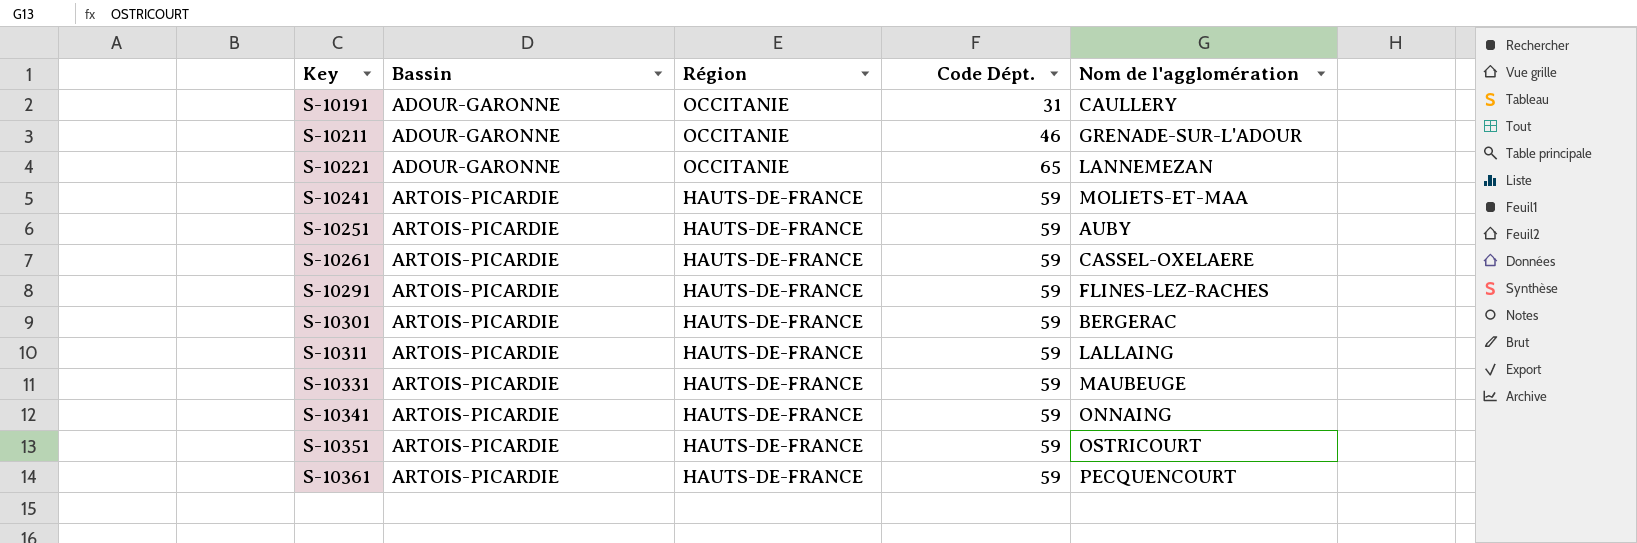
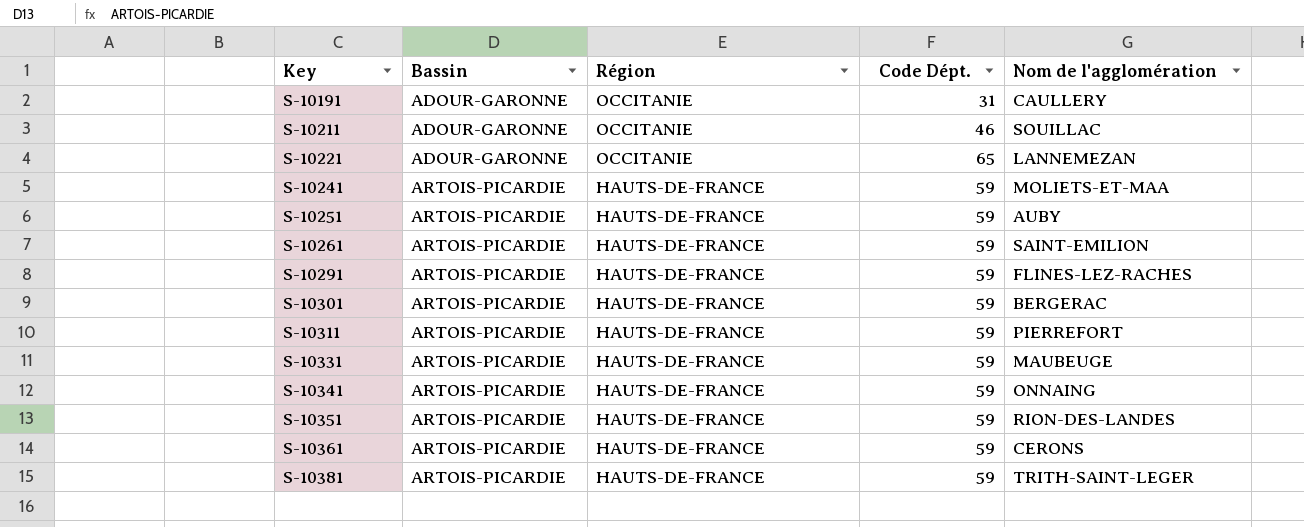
S-10211 | Nom de l'agglomération: GRENADE-SUR-L'ADOUR -> SOUILLAC
S-10261 | Nom de l'agglomération: CASSEL-OXELAERE -> SAINT-EMILION
S-10311 | Nom de l'agglomération: LALLAING -> PIERREFORT
S-10351 | Nom de l'agglomération: OSTRICOURT -> RION-DES-LANDES
S-10361 | Nom de l'agglomération: PECQUENCOURT -> CERONS
row S-10381: none -> ARTOIS-PICARDIE | HAUTS-DE-FRANCE | 59 | TRITH-SAINT-LEGER

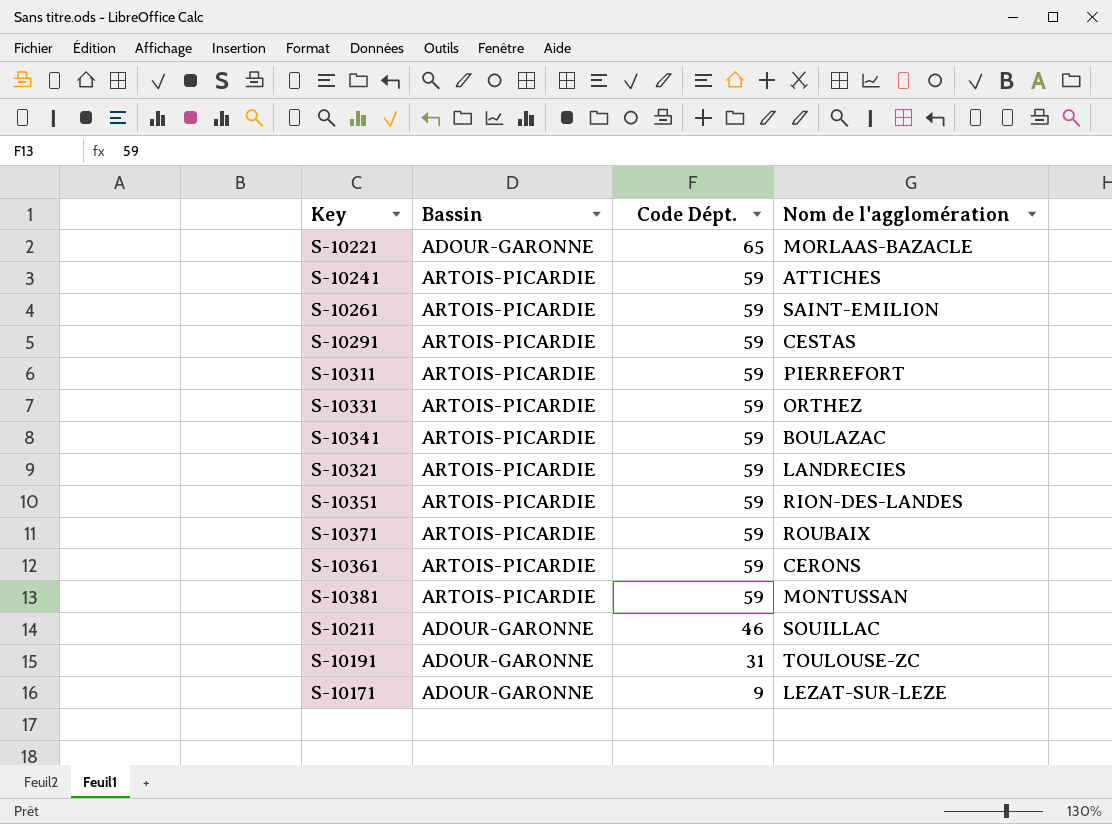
row order: Key ascending -> Code Dépt. descending
column Région | position: 3 -> none
row S-10251: ARTOIS-PICARDIE | HAUTS-DE-FRANCE | 59 | AUBY -> none
row S-10301: ARTOIS-PICARDIE | HAUTS-DE-FRANCE | 59 | BERGERAC -> none
S-10221 | Nom de l'agglomération: LANNEMEZAN -> MORLAAS-BAZACLE
S-10241 | Nom de l'agglomération: MOLIETS-ET-MAA -> ATTICHES
S-10291 | Nom de l'agglomération: FLINES-LEZ-RACHES -> CESTAS
S-10331 | Nom de l'agglomération: MAUBEUGE -> ORTHEZ
S-10341 | Nom de l'agglomération: ONNAING -> BOULAZAC
row S-10321: none -> ARTOIS-PICARDIE | 59 | LANDRECIES
row S-10371: none -> ARTOIS-PICARDIE | 59 | ROUBAIX
S-10381 | Nom de l'agglomération: TRITH-SAINT-LEGER -> MONTUSSAN
S-10191 | Nom de l'agglomération: CAULLERY -> TOULOUSE-ZC
row S-10171: none -> ADOUR-GARONNE | 9 | LEZAT-SUR-LEZE

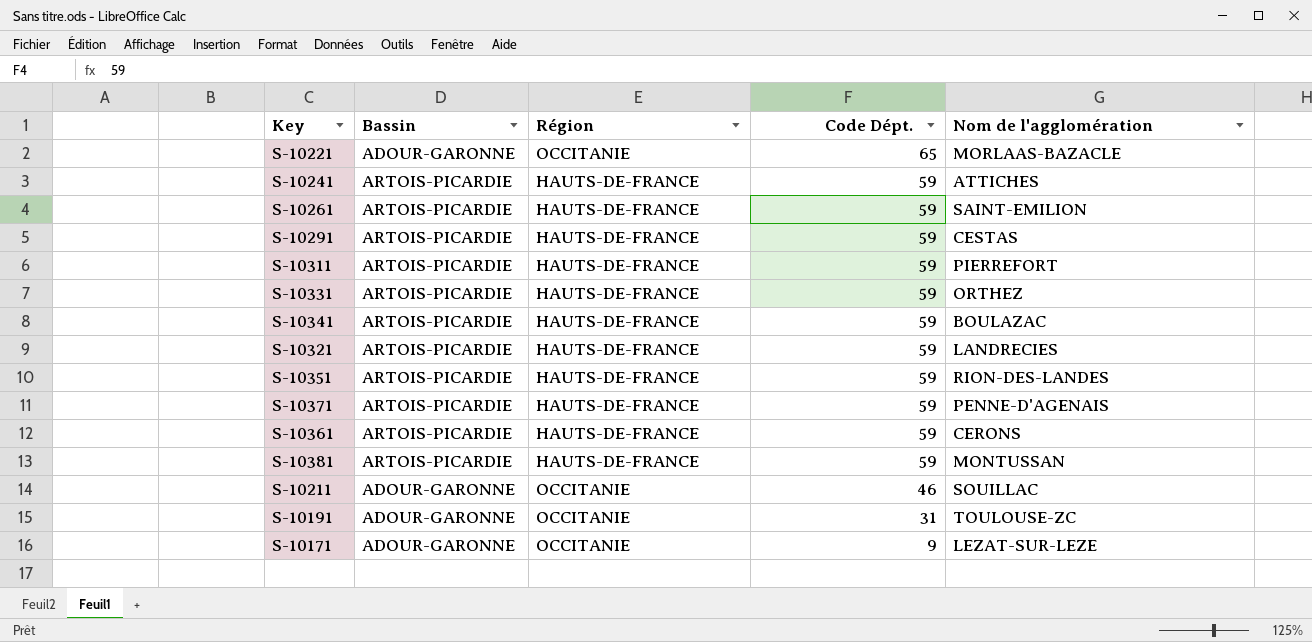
column Région | position: none -> 3
S-10371 | Nom de l'agglomération: ROUBAIX -> PENNE-D'AGENAIS

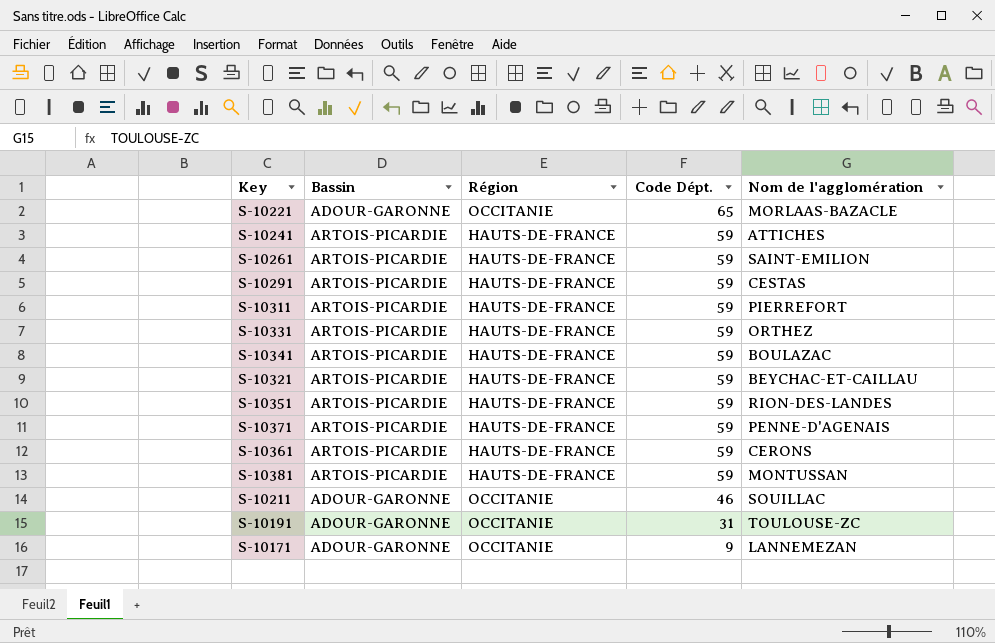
S-10321 | Nom de l'agglomération: LANDRECIES -> BEYCHAC-ET-CAILLAU
S-10171 | Nom de l'agglomération: LEZAT-SUR-LEZE -> LANNEMEZAN

